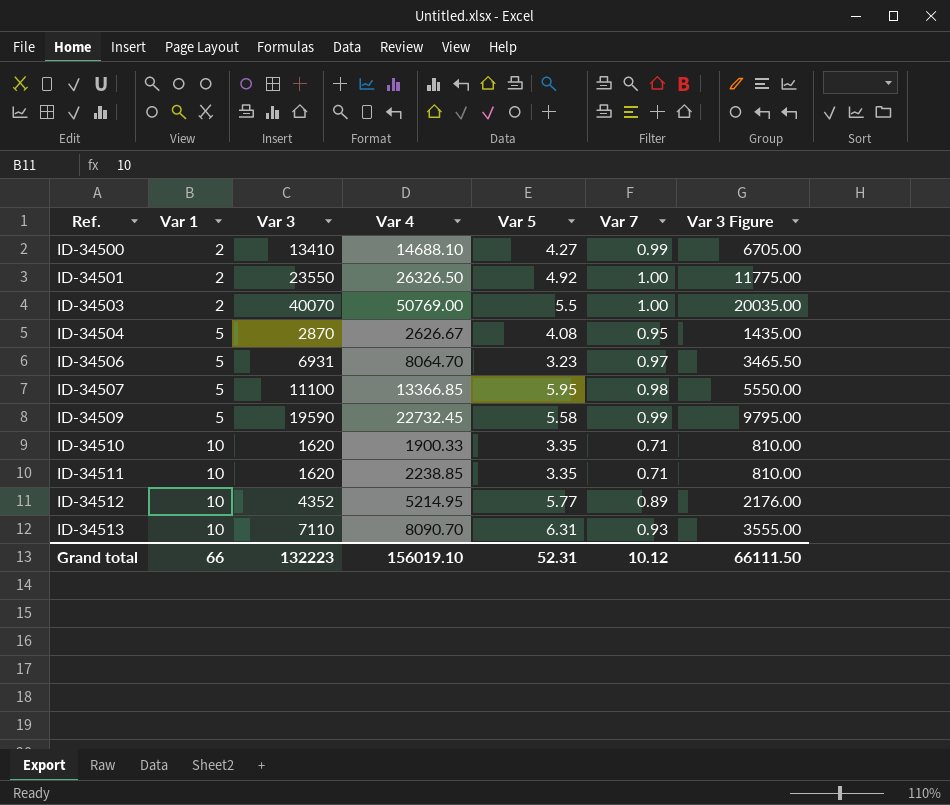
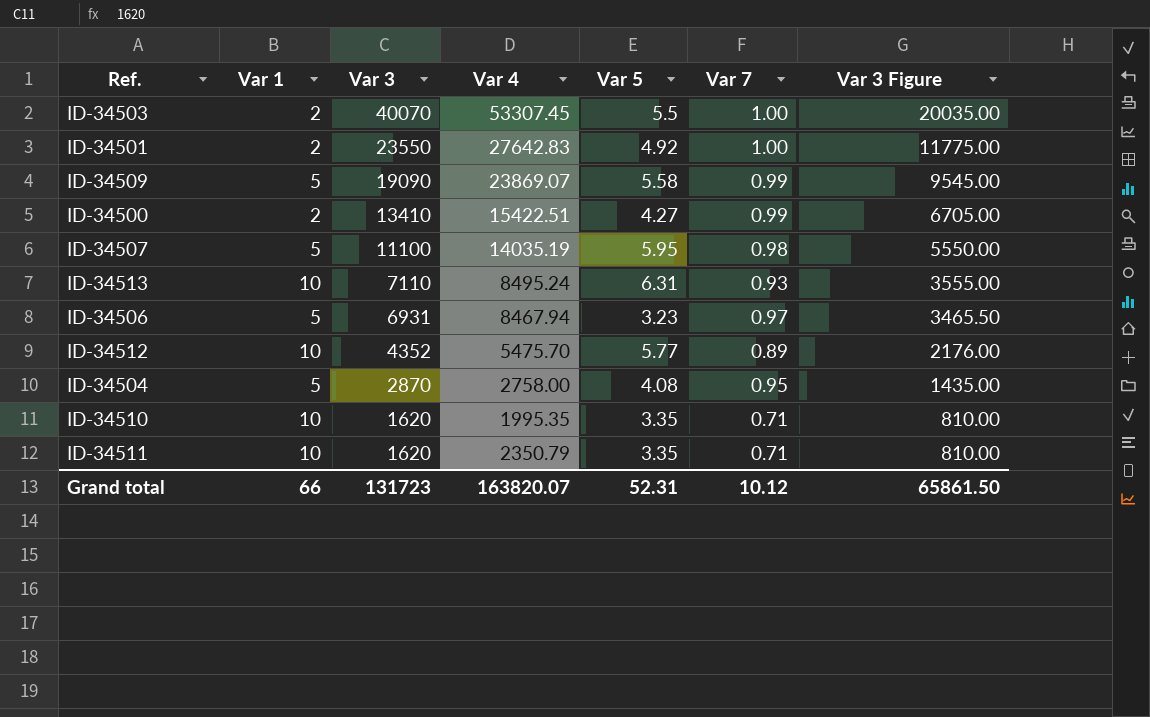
row order: Ref. ascending -> Var 3 descending
ID-34503 | Var 4: 50769.00 -> 53307.45
ID-34501 | Var 4: 26326.50 -> 27642.83
ID-34509 | Var 3: 19590 -> 19090
ID-34509 | Var 4: 22732.45 -> 23869.07
ID-34509 | Var 3 Figure: 9795.00 -> 9545.00
ID-34500 | Var 4: 14688.10 -> 15422.51
ID-34507 | Var 4: 13366.85 -> 14035.19
ID-34513 | Var 4: 8090.70 -> 8495.24
ID-34506 | Var 4: 8064.70 -> 8467.94
ID-34512 | Var 4: 5214.95 -> 5475.70
ID-34504 | Var 4: 2626.67 -> 2758.00
ID-34510 | Var 4: 1900.33 -> 1995.35
ID-34511 | Var 4: 2238.85 -> 2350.79
Grand total | Var 3: 132223 -> 131723
Grand total | Var 4: 156019.10 -> 163820.07
Grand total | Var 3 Figure: 66111.50 -> 65861.50

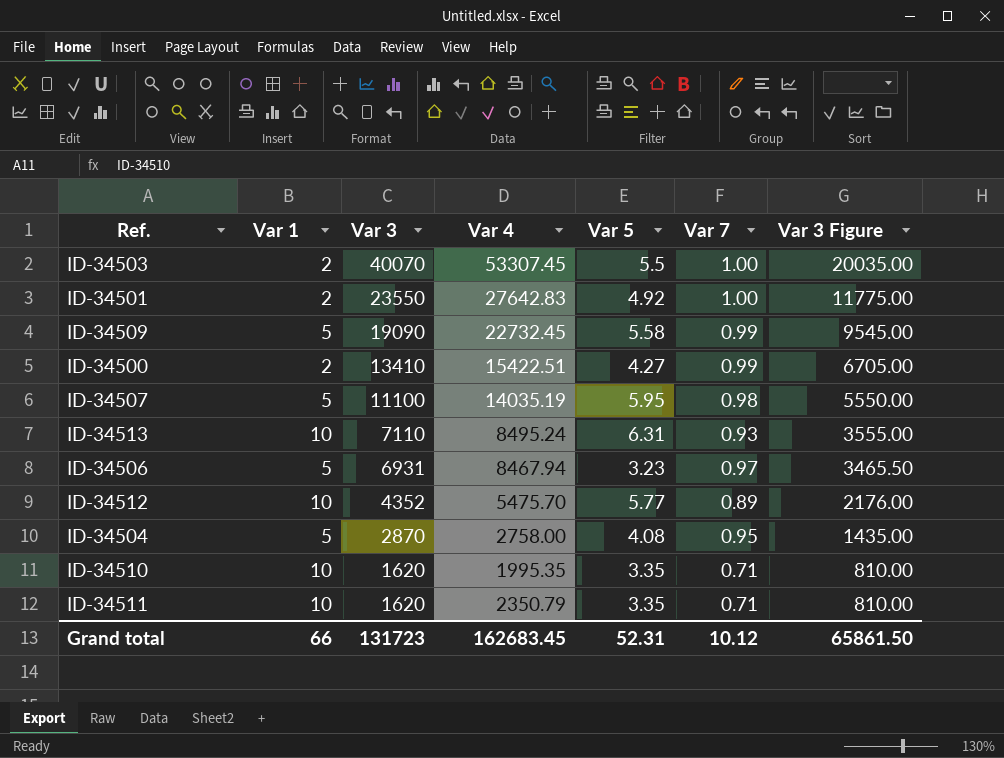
ID-34509 | Var 4: 23869.07 -> 22732.45
Grand total | Var 4: 163820.07 -> 162683.45

